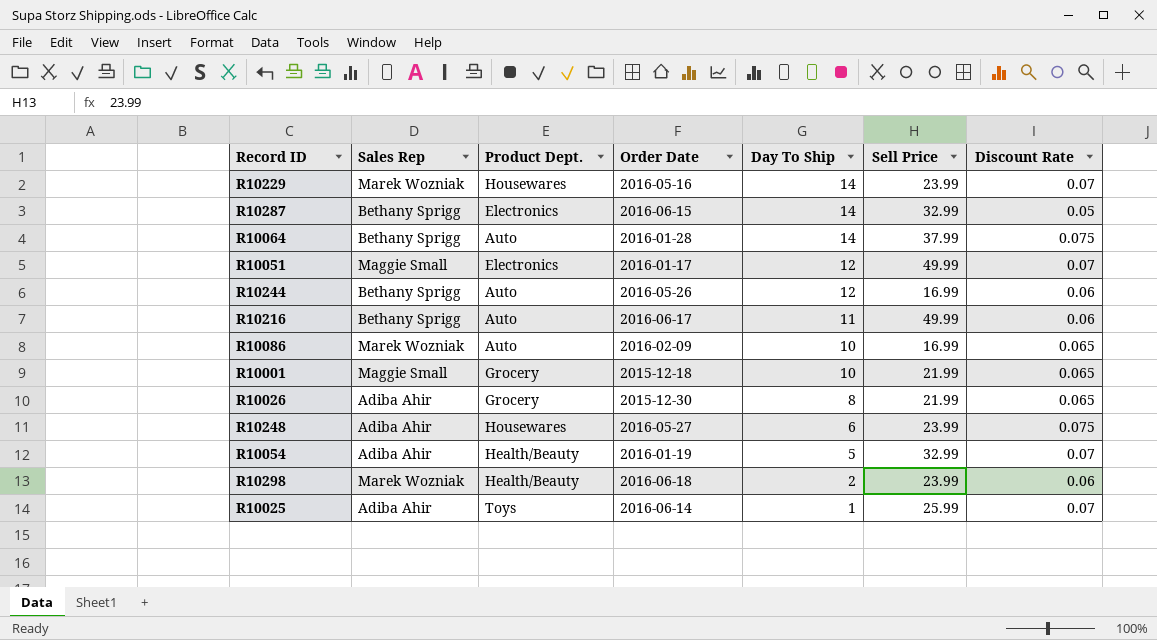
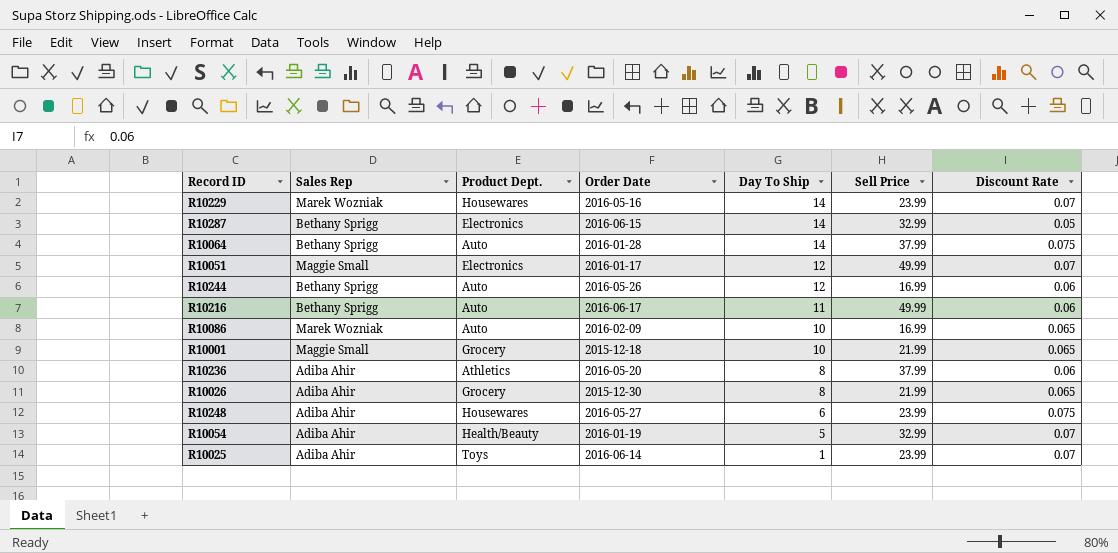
row R10298: Marek Wozniak | Health/Beauty | 2016-06-18 | 2 | 23.99 | 0.06 -> none
row R10236: none -> Adiba Ahir | Athletics | 2016-05-20 | 8 | 37.99 | 0.06
R10025 | Sell Price: 25.99 -> 23.99

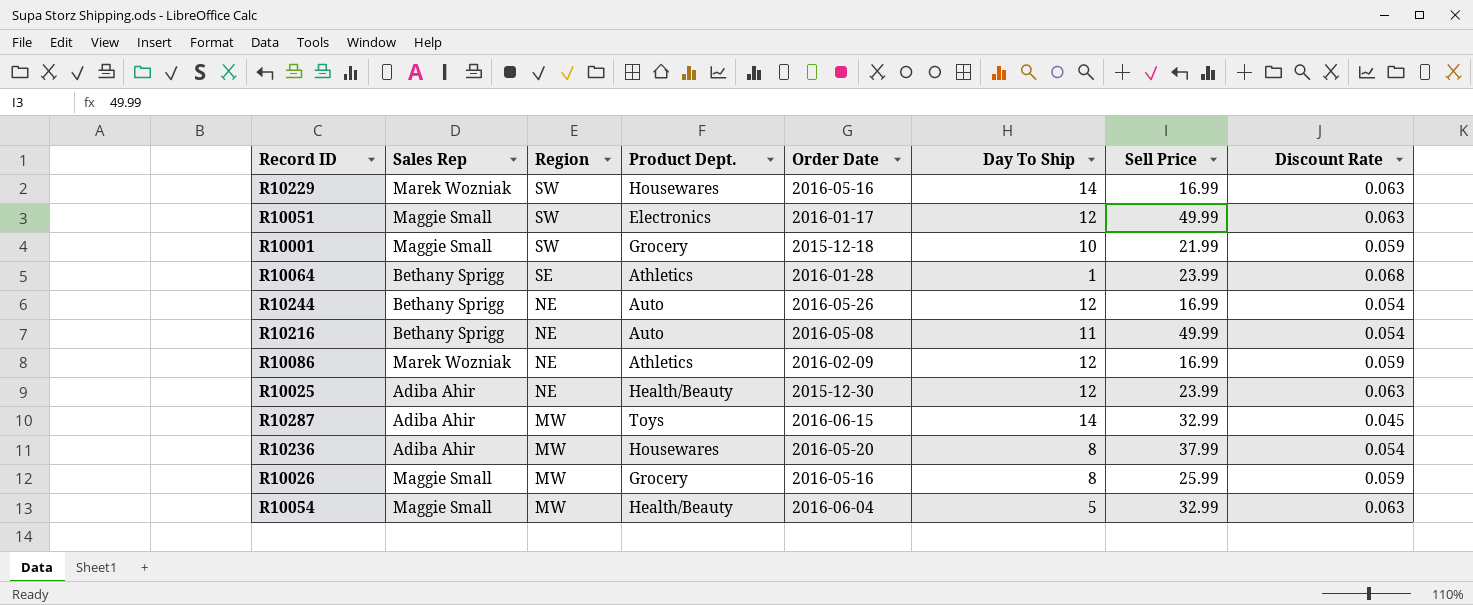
row order: Day To Ship descending -> Region descending
column Region | position: none -> 3
row R10248: Adiba Ahir | Housewares | 2016-05-27 | 6 | 23.99 | 0.075 -> none
R10229 | Sell Price: 23.99 -> 16.99
R10229 | Discount Rate: 0.07 -> 0.063
R10051 | Discount Rate: 0.07 -> 0.063
R10001 | Discount Rate: 0.065 -> 0.059
R10064 | Product Dept.: Auto -> Athletics
R10064 | Day To Ship: 14 -> 1
R10064 | Sell Price: 37.99 -> 23.99
R10064 | Discount Rate: 0.075 -> 0.068
R10244 | Discount Rate: 0.06 -> 0.054
R10216 | Order Date: 2016-06-17 -> 2016-05-08
R10216 | Discount Rate: 0.06 -> 0.054
R10086 | Product Dept.: Auto -> Athletics
R10086 | Day To Ship: 10 -> 12
R10086 | Discount Rate: 0.065 -> 0.059
R10025 | Product Dept.: Toys -> Health/Beauty
R10025 | Order Date: 2016-06-14 -> 2015-12-30
R10025 | Day To Ship: 1 -> 12
R10025 | Discount Rate: 0.07 -> 0.063
R10287 | Sales Rep: Bethany Sprigg -> Adiba Ahir
R10287 | Product Dept.: Electronics -> Toys
R10287 | Discount Rate: 0.05 -> 0.045
R10236 | Product Dept.: Athletics -> Housewares
R10236 | Discount Rate: 0.06 -> 0.054
R10026 | Sales Rep: Adiba Ahir -> Maggie Small
R10026 | Order Date: 2015-12-30 -> 2016-05-16
R10026 | Sell Price: 21.99 -> 25.99
R10026 | Discount Rate: 0.065 -> 0.059
R10054 | Sales Rep: Adiba Ahir -> Maggie Small
R10054 | Order Date: 2016-01-19 -> 2016-06-04
R10054 | Discount Rate: 0.07 -> 0.063

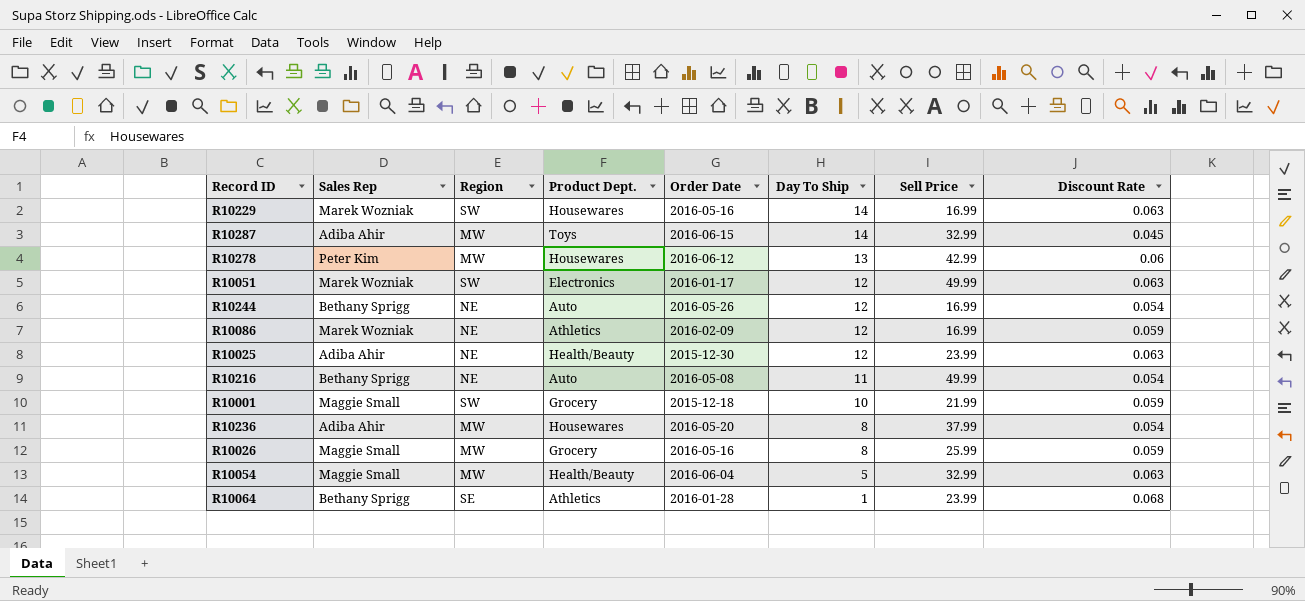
row order: Region descending -> Day To Ship descending
row R10278: none -> Peter Kim | MW | Housewares | 2016-06-12 | 13 | 42.99 | 0.06
R10051 | Sales Rep: Maggie Small -> Marek Wozniak

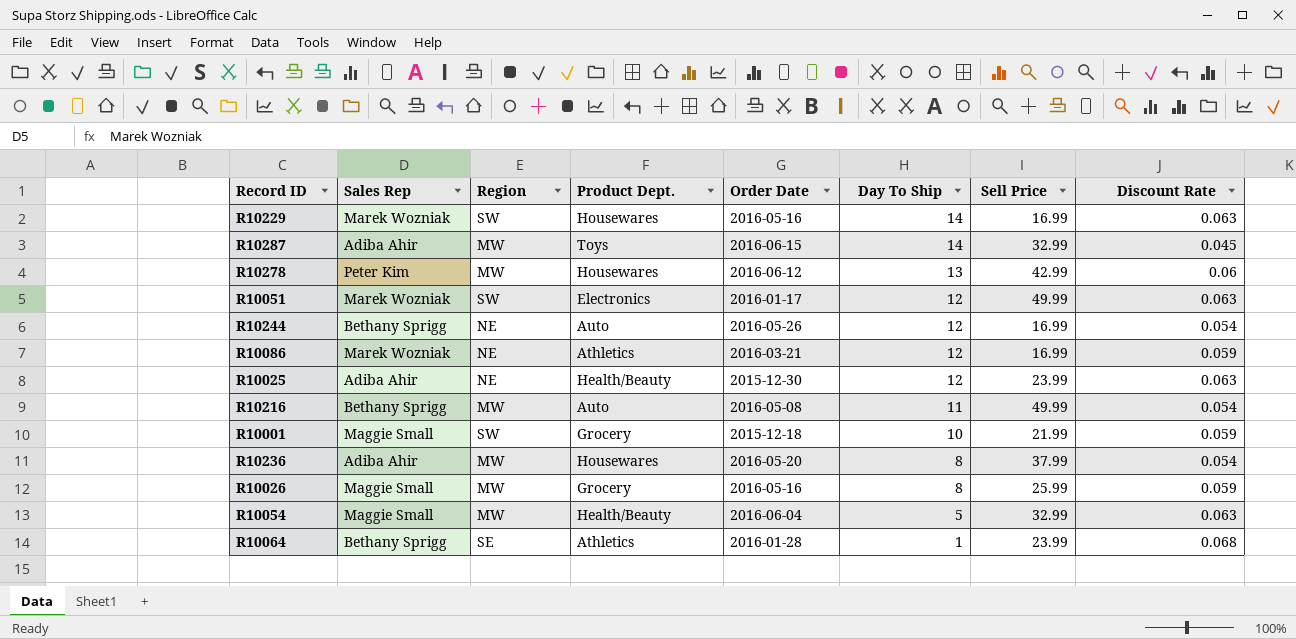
R10086 | Order Date: 2016-02-09 -> 2016-03-21
R10216 | Region: NE -> MW

